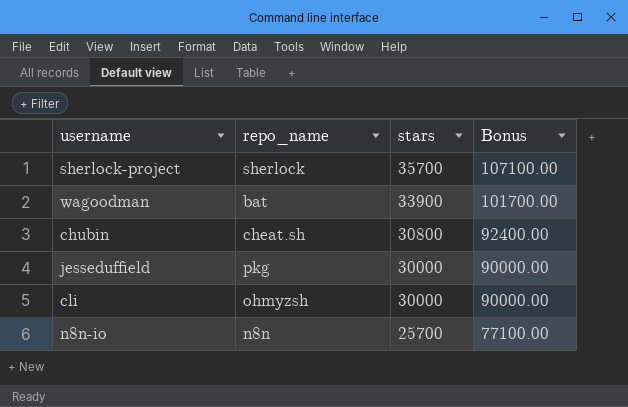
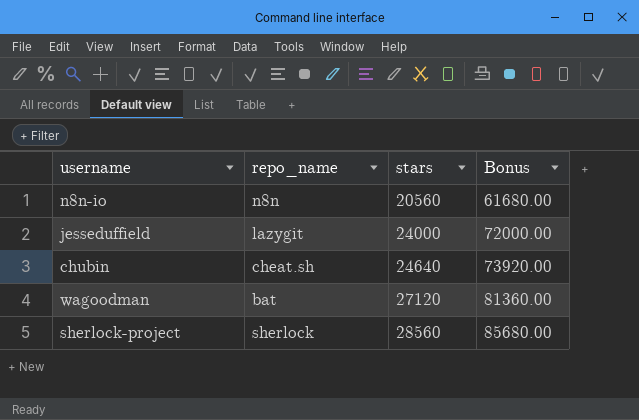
row order: stars descending -> stars ascending
row cli: ohmyzsh | 30000 | 90000.00 -> none
n8n-io | stars: 25700 -> 20560
n8n-io | Bonus: 77100.00 -> 61680.00
jesseduffield | repo_name: pkg -> lazygit
jesseduffield | stars: 30000 -> 24000
jesseduffield | Bonus: 90000.00 -> 72000.00
chubin | stars: 30800 -> 24640
chubin | Bonus: 92400.00 -> 73920.00
wagoodman | stars: 33900 -> 27120
wagoodman | Bonus: 101700.00 -> 81360.00
sherlock-project | stars: 35700 -> 28560
sherlock-project | Bonus: 107100.00 -> 85680.00

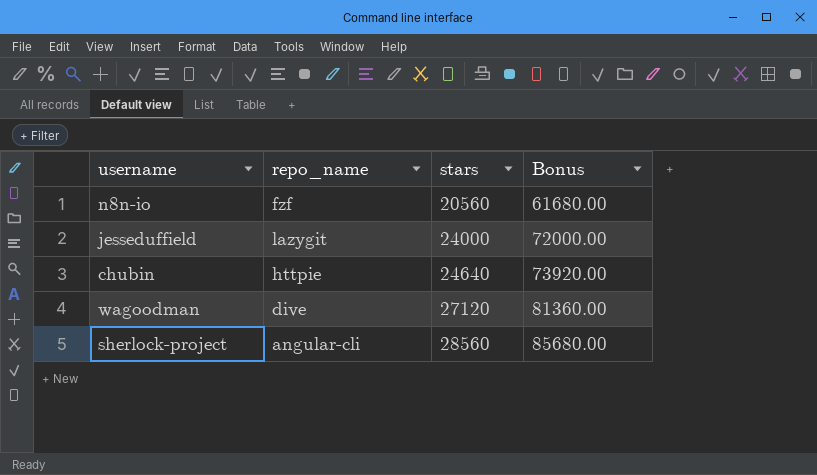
n8n-io | repo_name: n8n -> fzf
chubin | repo_name: cheat.sh -> httpie
wagoodman | repo_name: bat -> dive
sherlock-project | repo_name: sherlock -> angular-cli

